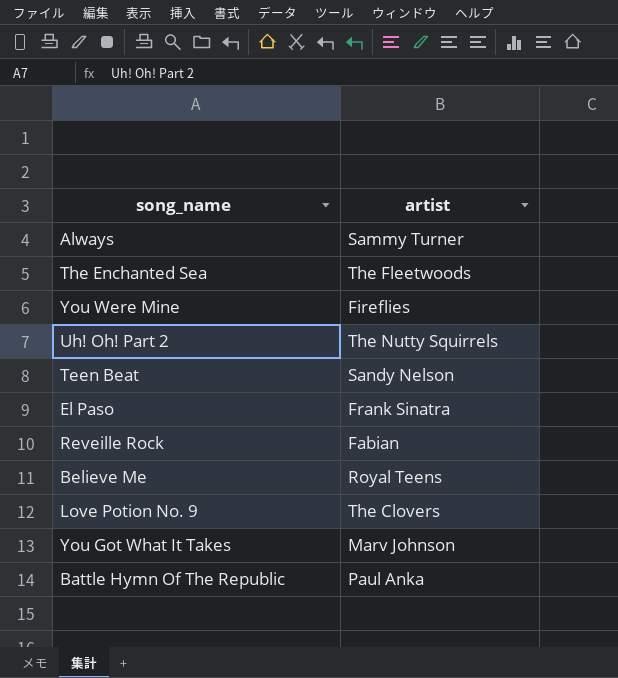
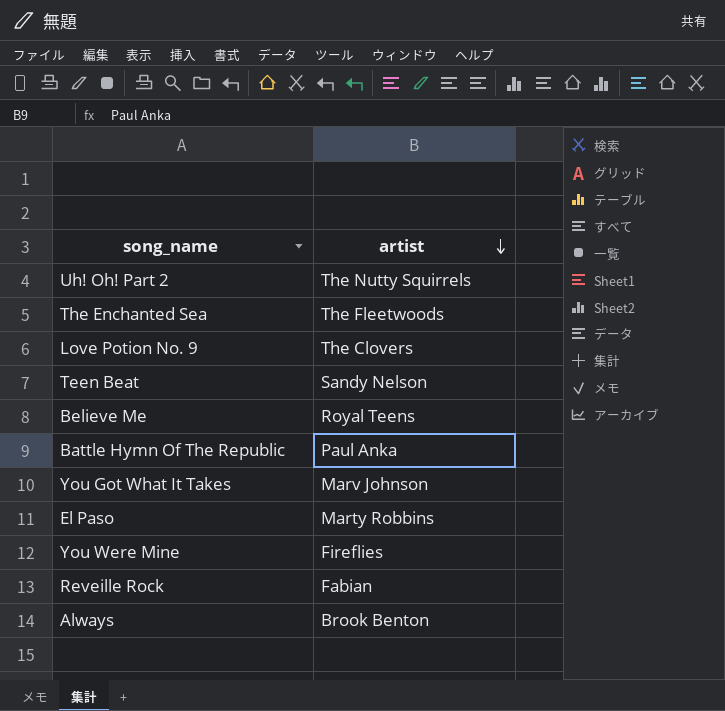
row order: none -> artist descending
El Paso | artist: Frank Sinatra -> Marty Robbins
Always | artist: Sammy Turner -> Brook Benton

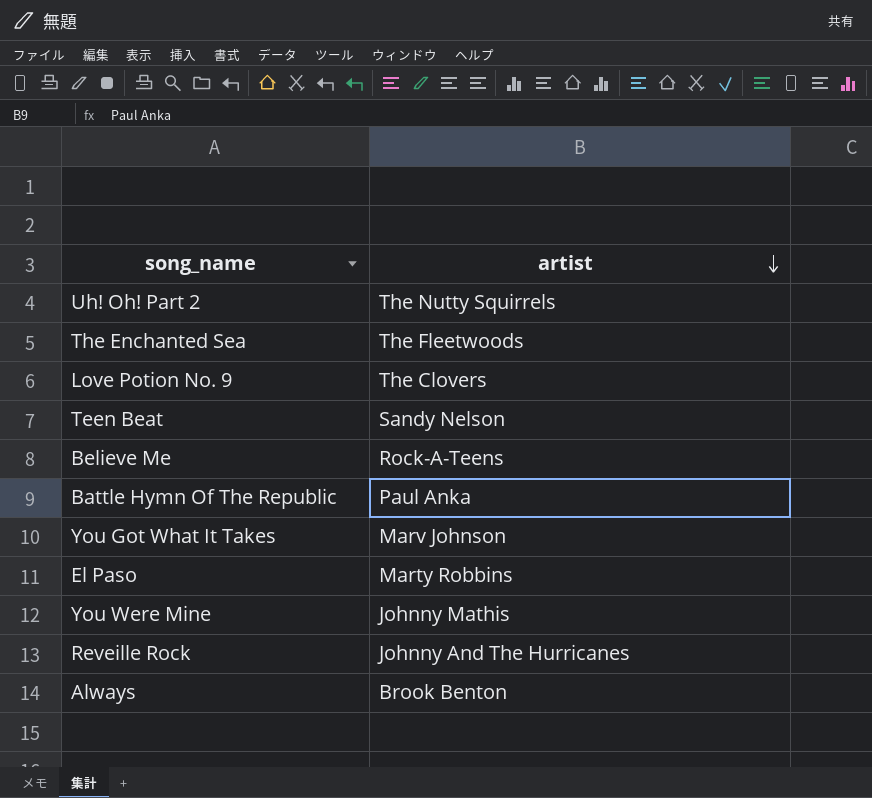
Believe Me | artist: Royal Teens -> Rock-A-Teens
You Were Mine | artist: Fireflies -> Johnny Mathis
Reveille Rock | artist: Fabian -> Johnny And The Hurricanes

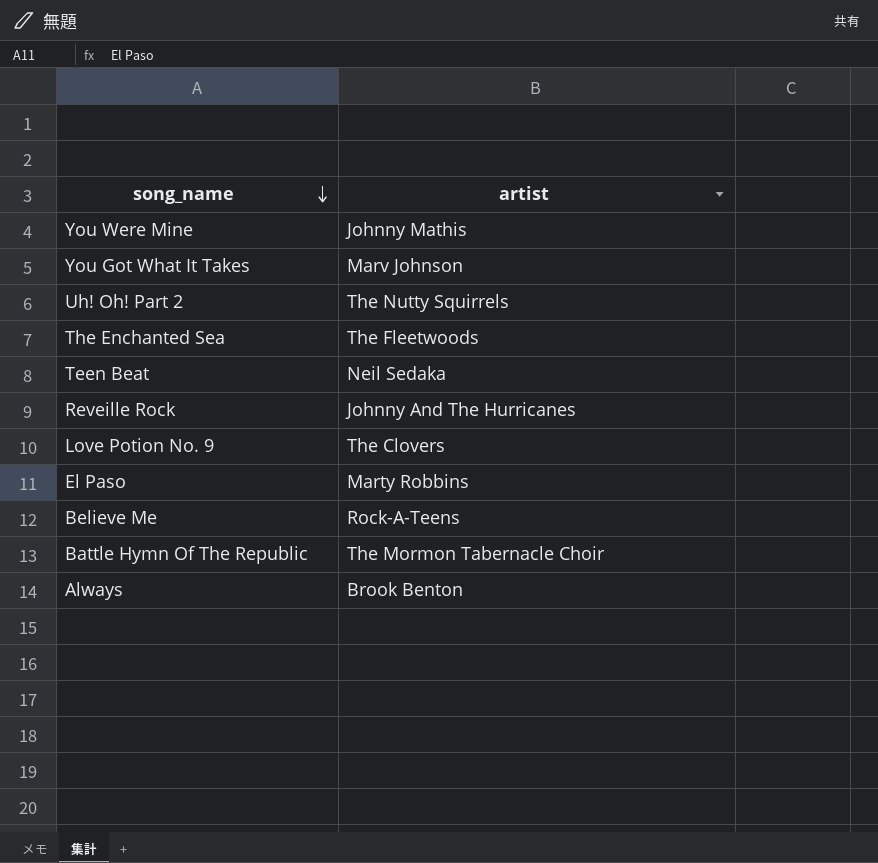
row order: artist descending -> song_name descending
Teen Beat | artist: Sandy Nelson -> Neil Sedaka
Battle Hymn Of The Republic | artist: Paul Anka -> The Mormon Tabernacle Choir

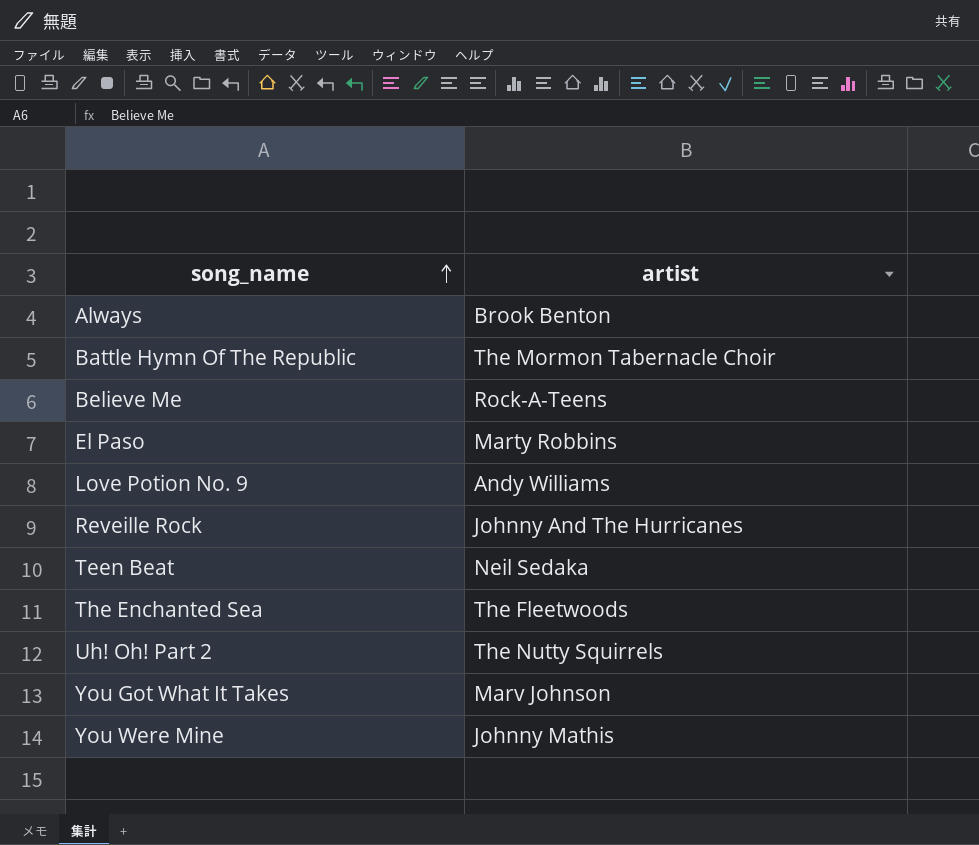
row order: song_name descending -> song_name ascending
Love Potion No. 9 | artist: The Clovers -> Andy Williams

